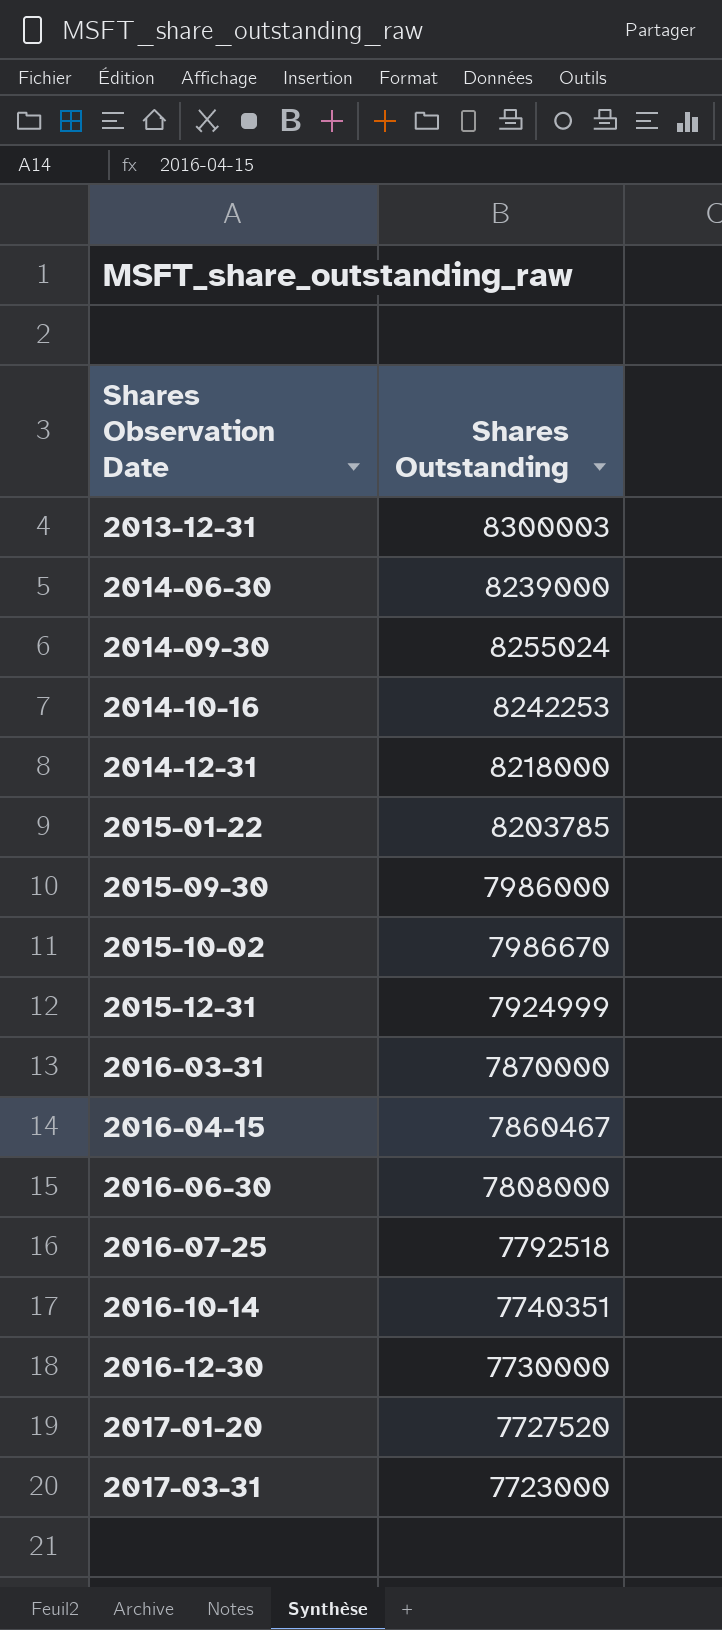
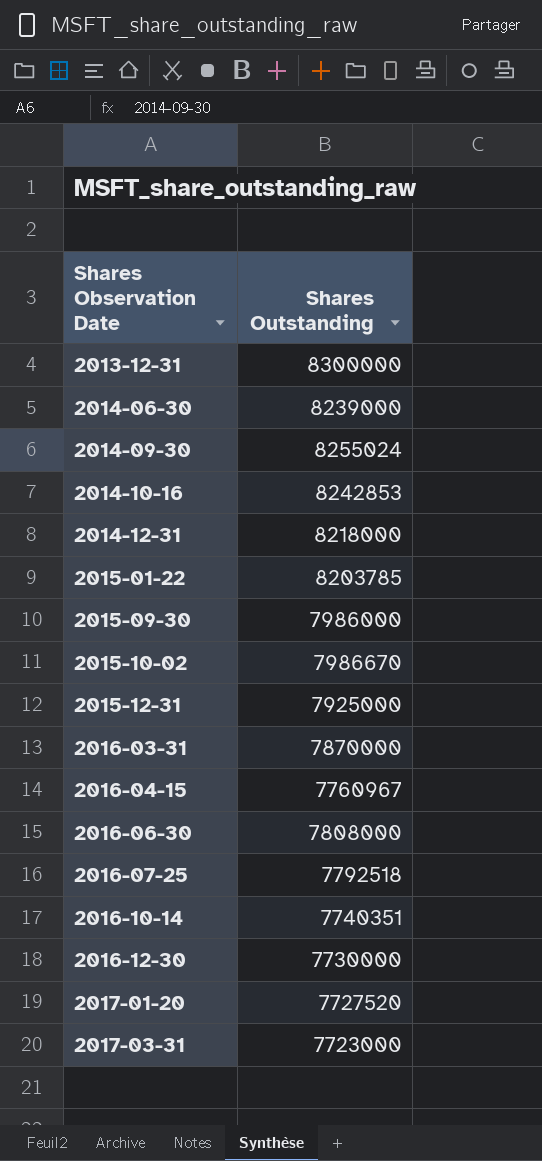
2013-12-31 | Shares Outstanding: 8300003 -> 8300000
2014-10-16 | Shares Outstanding: 8242253 -> 8242853
2015-12-31 | Shares Outstanding: 7924999 -> 7925000
2016-04-15 | Shares Outstanding: 7860467 -> 7760967

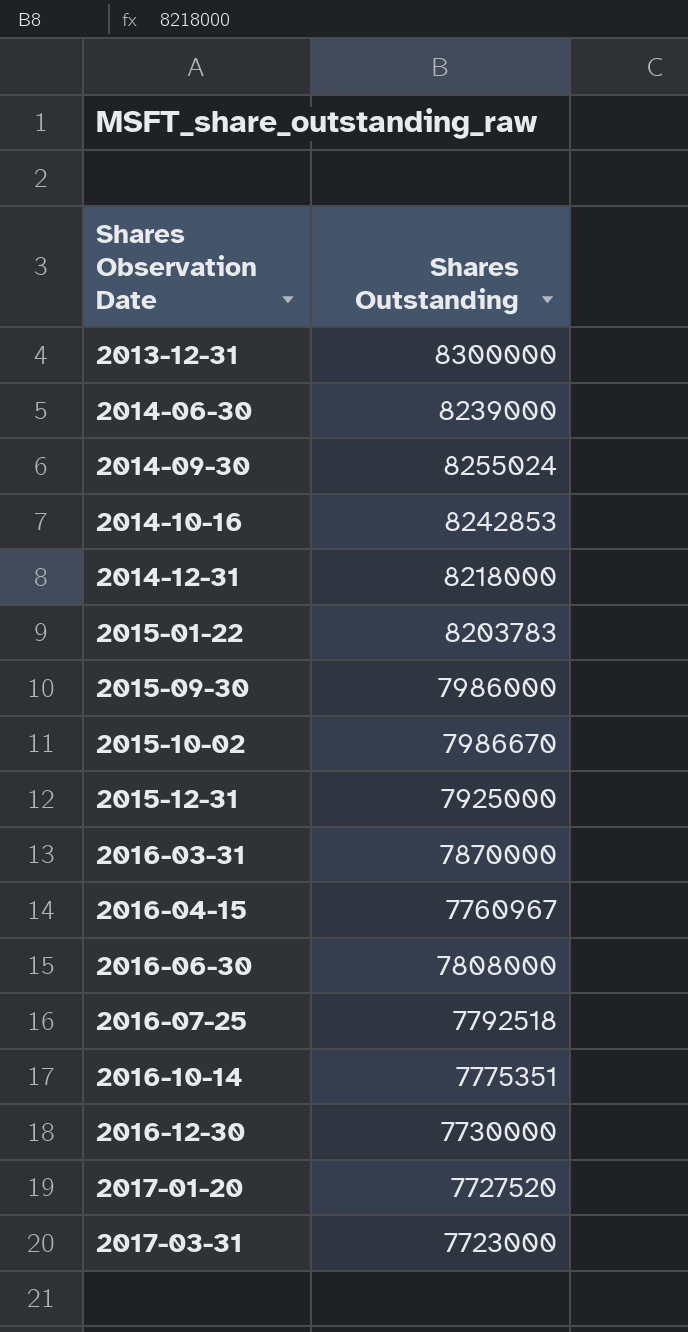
2015-01-22 | Shares Outstanding: 8203785 -> 8203783
2016-10-14 | Shares Outstanding: 7740351 -> 7775351

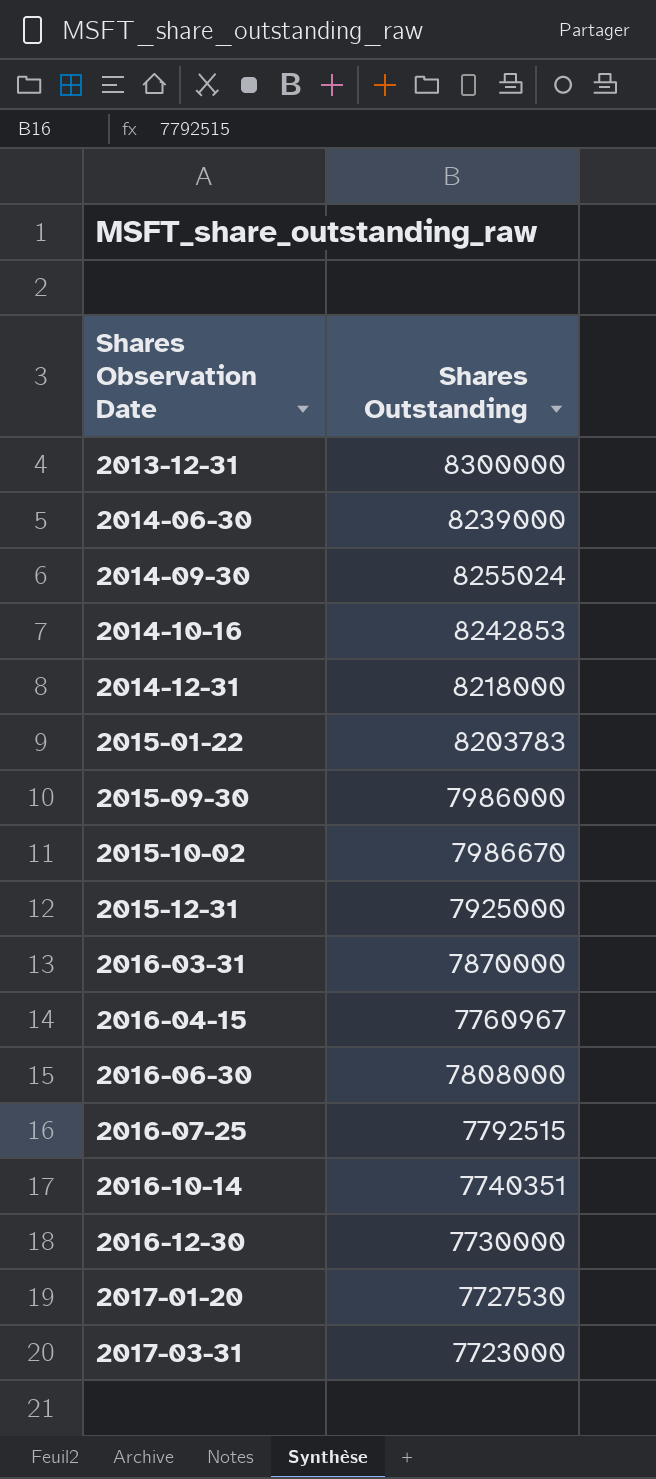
2016-07-25 | Shares Outstanding: 7792518 -> 7792515
2016-10-14 | Shares Outstanding: 7775351 -> 7740351
2017-01-20 | Shares Outstanding: 7727520 -> 7727530

